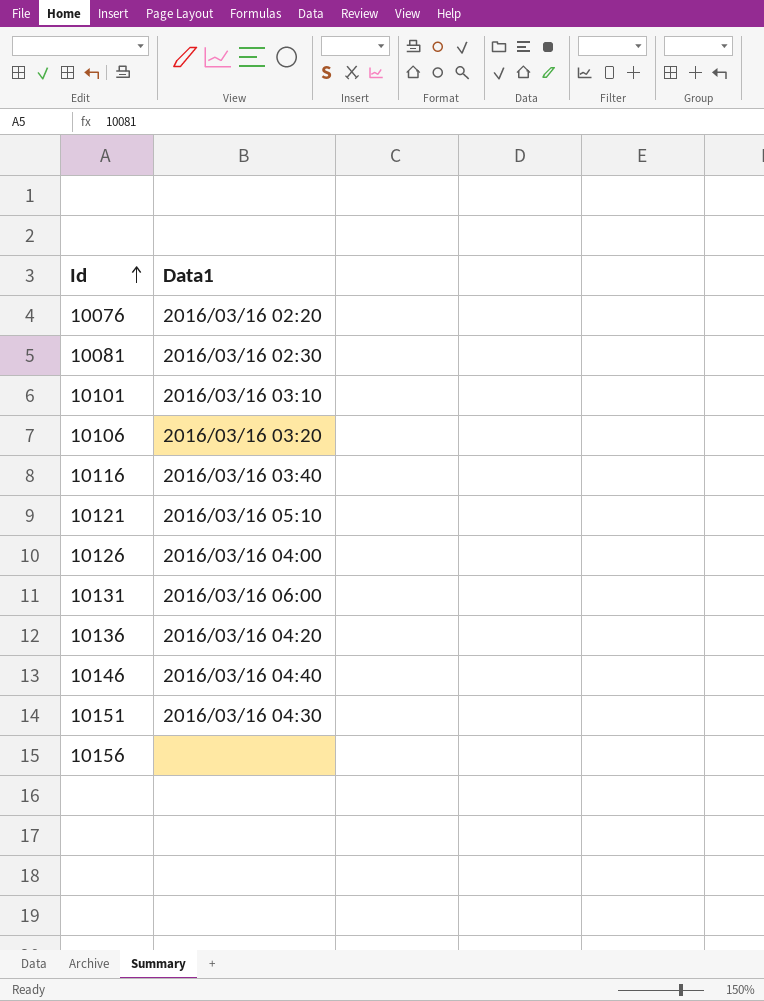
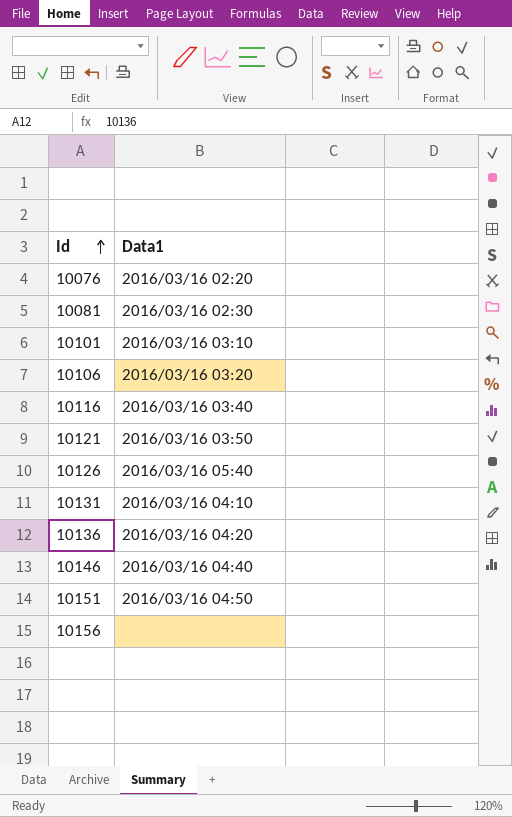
10121 | Data1: 2016/03/16 05:10 -> 2016/03/16 03:50
10126 | Data1: 2016/03/16 04:00 -> 2016/03/16 05:40
10131 | Data1: 2016/03/16 06:00 -> 2016/03/16 04:10
10151 | Data1: 2016/03/16 04:30 -> 2016/03/16 04:50

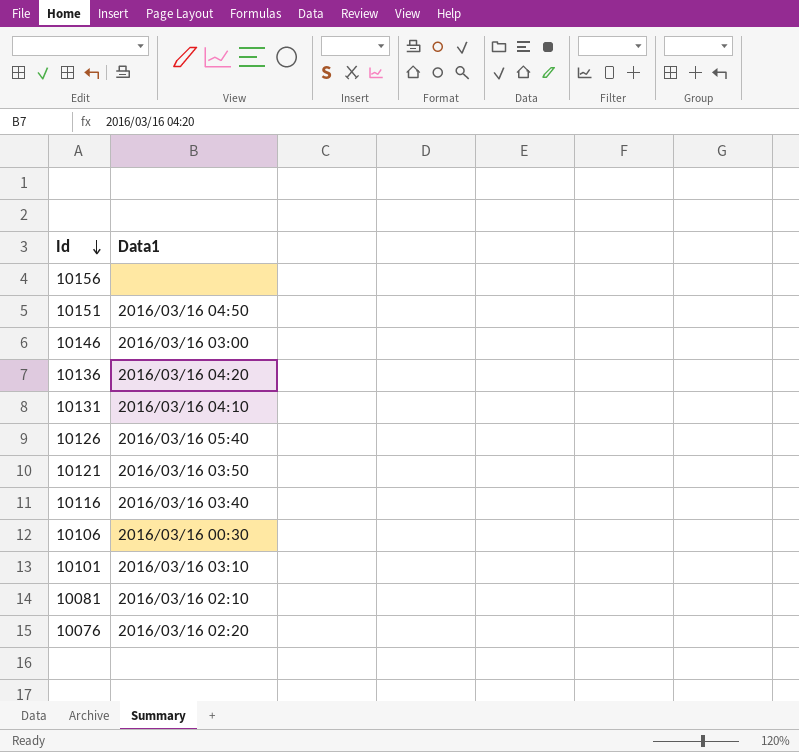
row order: Id ascending -> Id descending
10146 | Data1: 2016/03/16 04:40 -> 2016/03/16 03:00
10106 | Data1: 2016/03/16 03:20 -> 2016/03/16 00:30
10081 | Data1: 2016/03/16 02:30 -> 2016/03/16 02:10

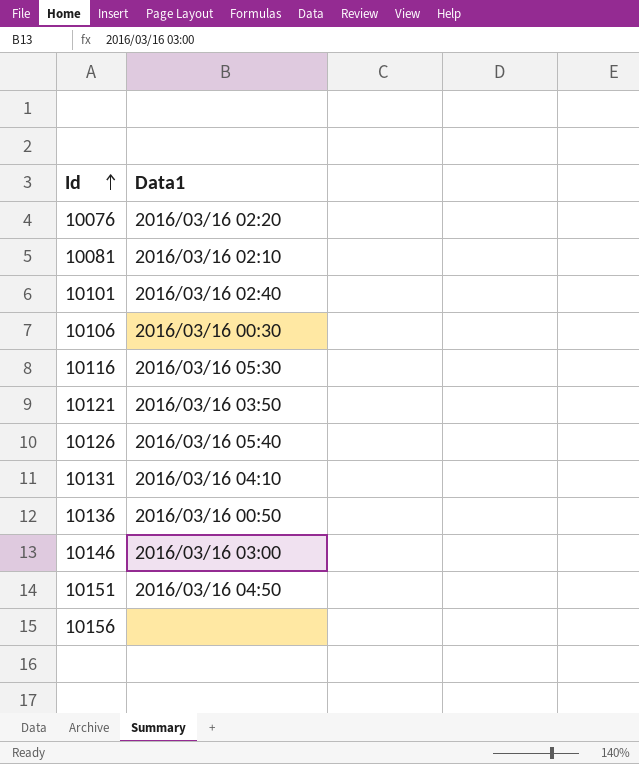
row order: Id descending -> Id ascending
10101 | Data1: 2016/03/16 03:10 -> 2016/03/16 02:40
10116 | Data1: 2016/03/16 03:40 -> 2016/03/16 05:30
10136 | Data1: 2016/03/16 04:20 -> 2016/03/16 00:50

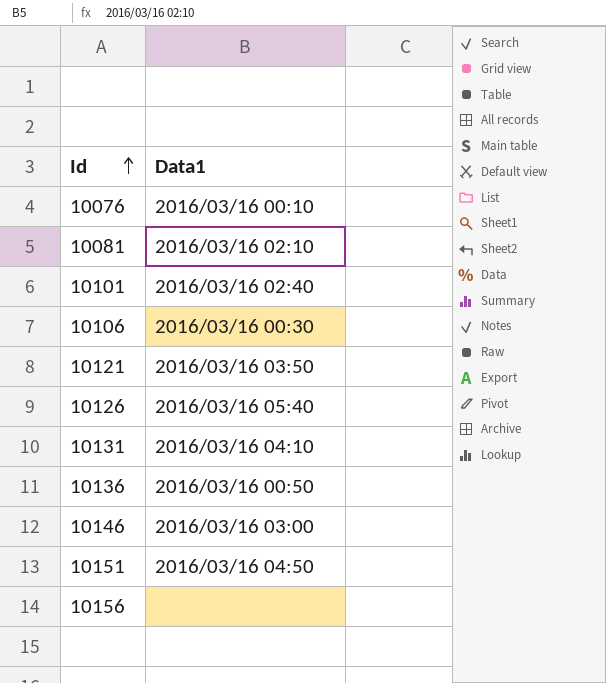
row 10116: 2016/03/16 05:30 -> none
10076 | Data1: 2016/03/16 02:20 -> 2016/03/16 00:10

